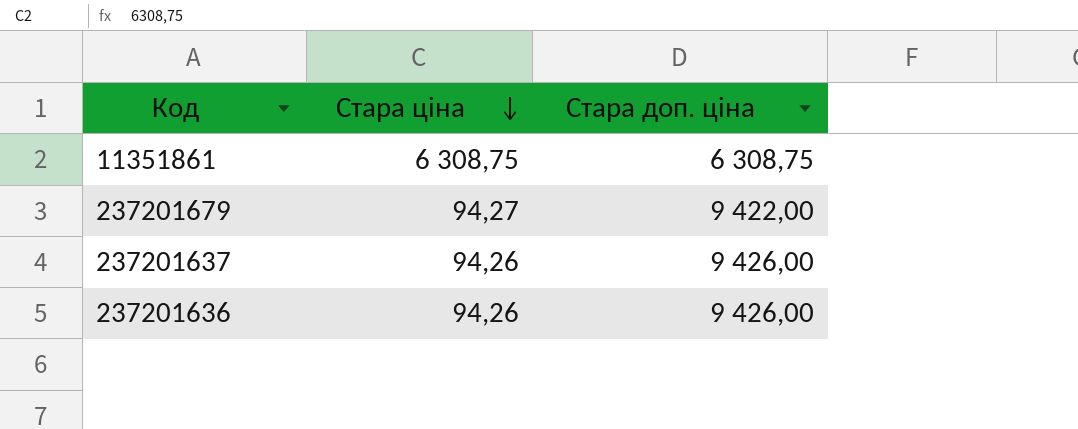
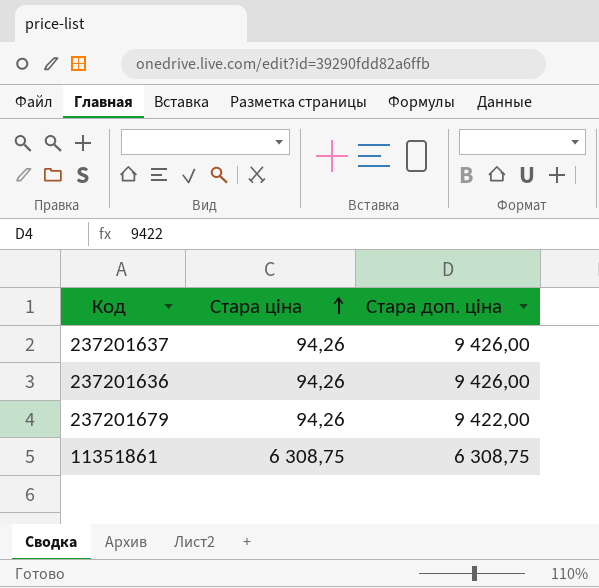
row order: Стара ціна descending -> Стара ціна ascending
237201679 | Стара ціна: 94,27 -> 94,26

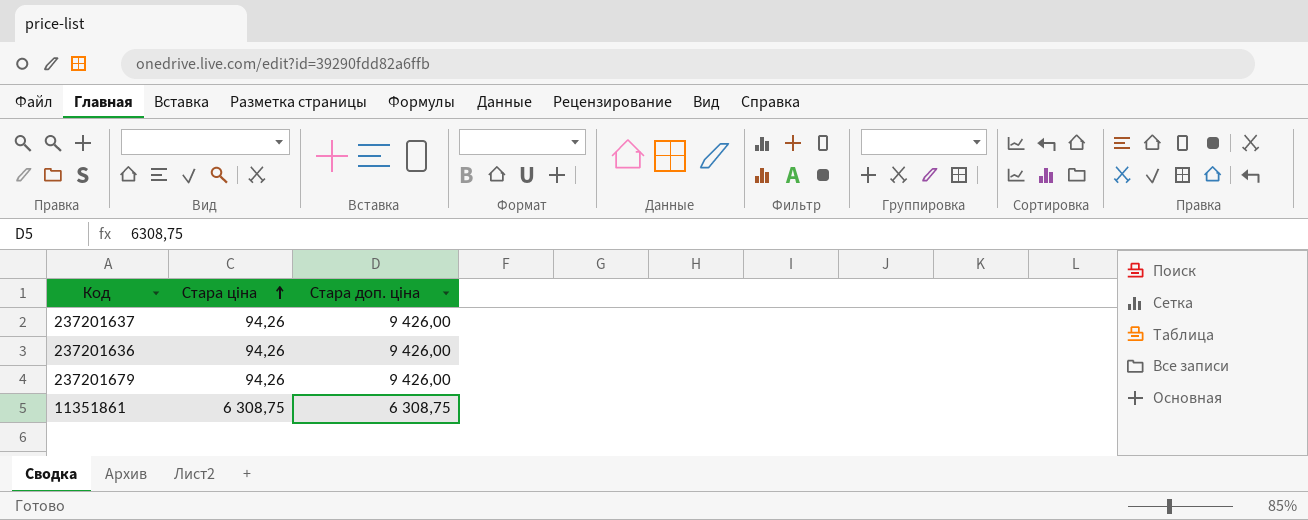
237201679 | Стара доп. ціна: 9 422,00 -> 9 426,00

